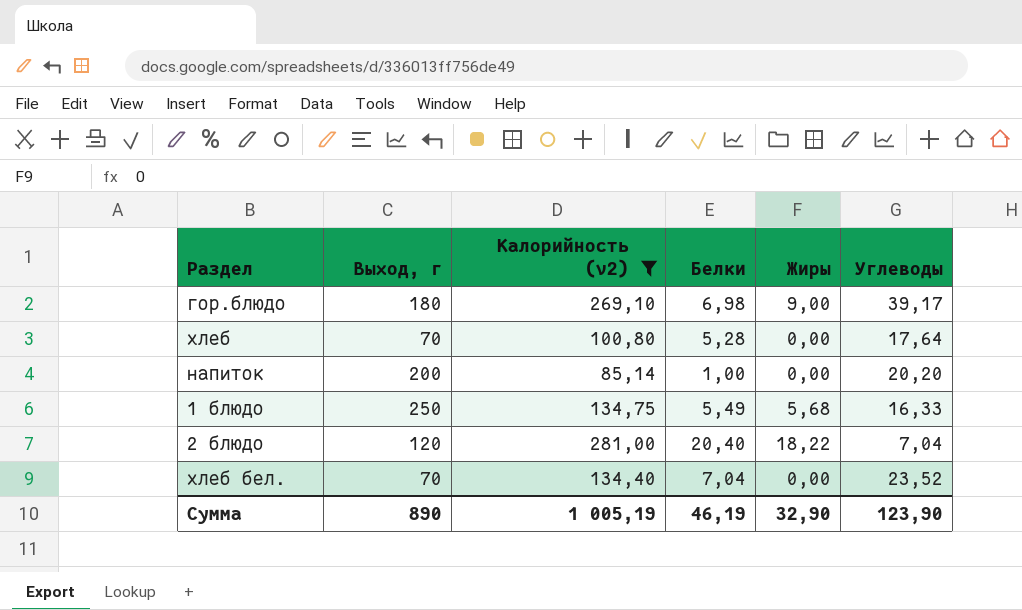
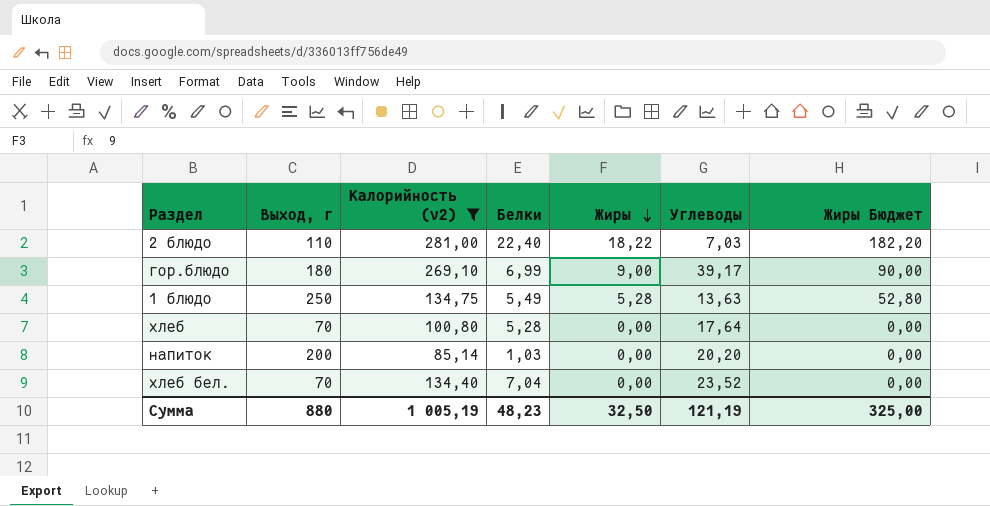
row order: none -> Жиры descending
column Жиры Бюджет | formula: none -> [Жиры] * 10
2 блюдо | Выход, г: 120 -> 110
2 блюдо | Белки: 20,40 -> 22,40
2 блюдо | Углеводы: 7,04 -> 7,03
гор.блюдо | Белки: 6,98 -> 6,99
1 блюдо | Жиры: 5,68 -> 5,28
1 блюдо | Углеводы: 16,33 -> 13,63
напиток | Белки: 1,00 -> 1,03
Сумма | Выход, г: 890 -> 880
Сумма | Белки: 46,19 -> 48,23
Сумма | Жиры: 32,90 -> 32,50
Сумма | Углеводы: 123,90 -> 121,19

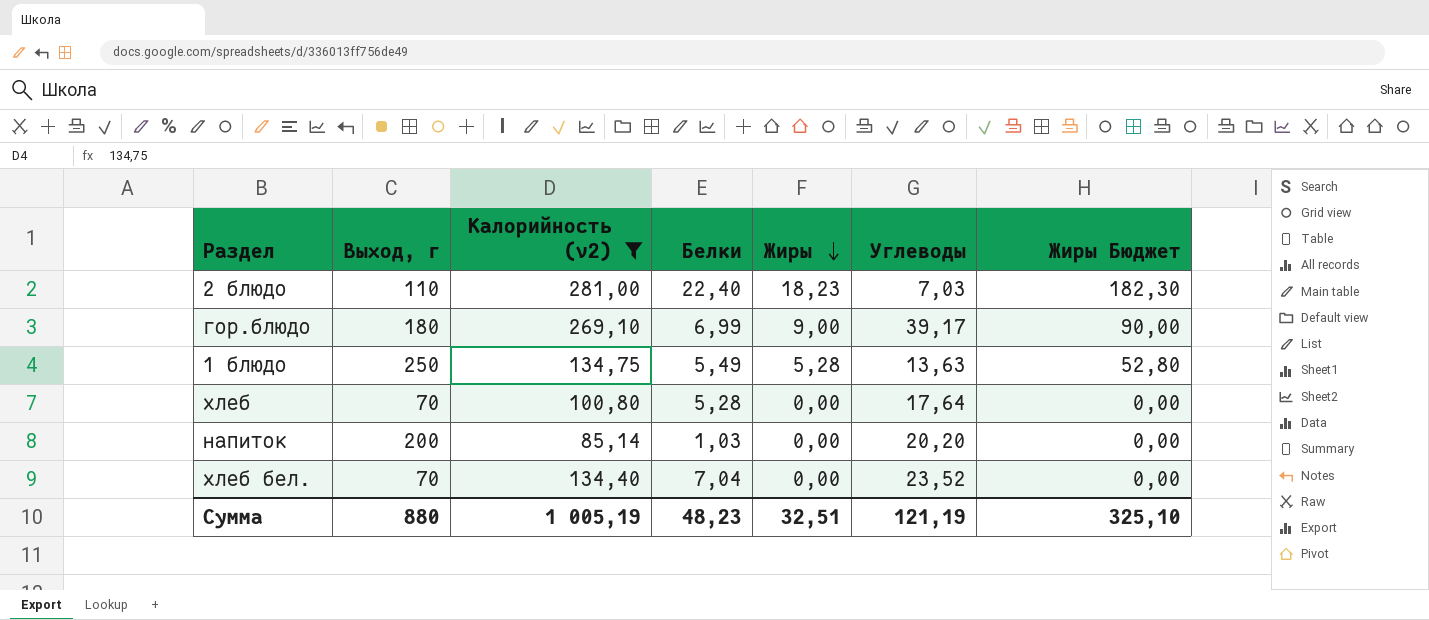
2 блюдо | Жиры: 18,22 -> 18,23
2 блюдо | Жиры Бюджет: 182,20 -> 182,30
Сумма | Жиры: 32,50 -> 32,51
Сумма | Жиры Бюджет: 325,00 -> 325,10

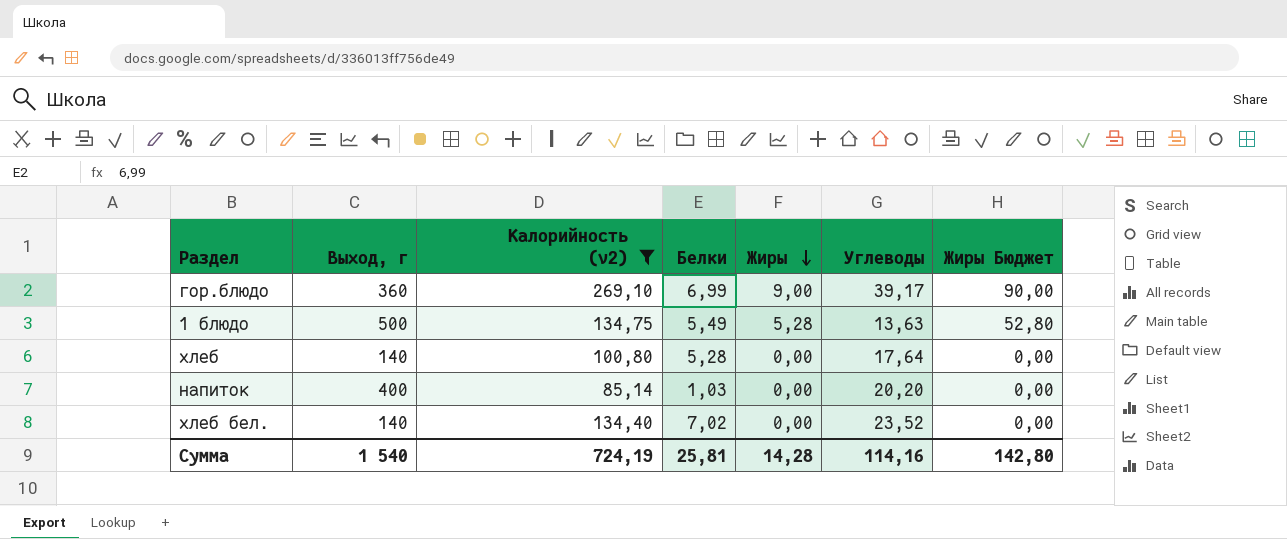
row 2 блюдо: 110 | 281,00 | 22,40 | 18,23 | 7,03 | 182,30 -> none
гор.блюдо | Выход, г: 180 -> 360
1 блюдо | Выход, г: 250 -> 500
хлеб | Выход, г: 70 -> 140
напиток | Выход, г: 200 -> 400
хлеб бел. | Выход, г: 70 -> 140
хлеб бел. | Белки: 7,04 -> 7,02
Сумма | Выход, г: 880 -> 1 540
Сумма | Калорийность (v2): 1 005,19 -> 724,19
Сумма | Белки: 48,23 -> 25,81
Сумма | Жиры: 32,51 -> 14,28
Сумма | Углеводы: 121,19 -> 114,16
Сумма | Жиры Бюджет: 325,10 -> 142,80

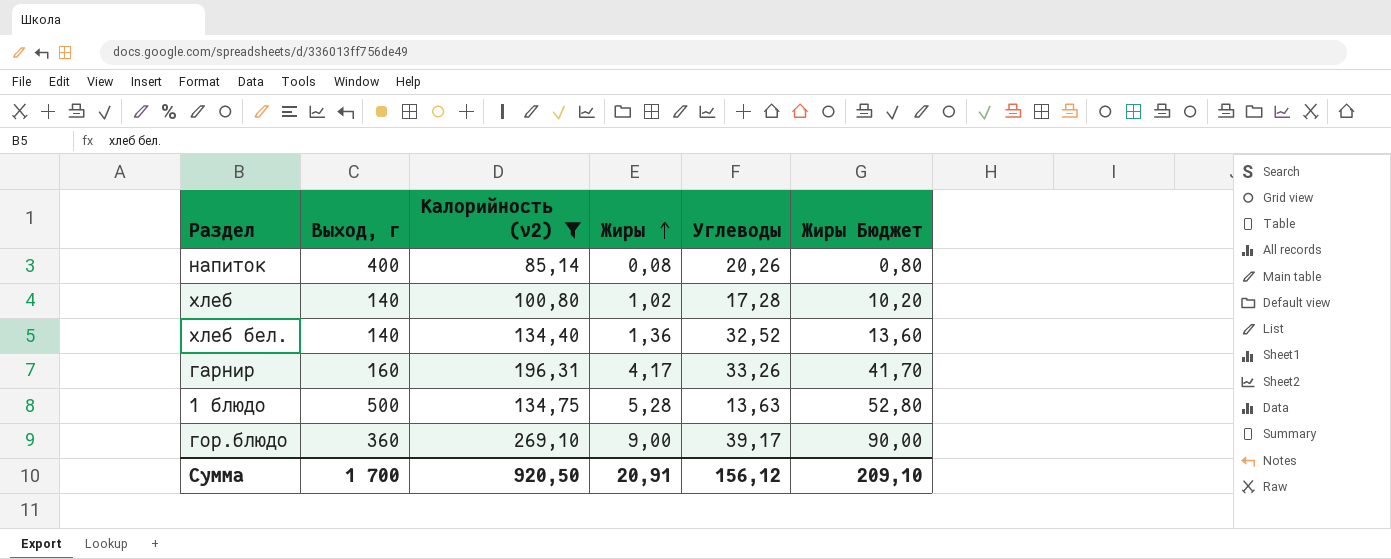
row order: Жиры descending -> Жиры ascending
column Белки | position: 4 -> none
напиток | Жиры: 0,00 -> 0,08
напиток | Углеводы: 20,20 -> 20,26
напиток | Жиры Бюджет: 0,00 -> 0,80
хлеб | Жиры: 0,00 -> 1,02
хлеб | Углеводы: 17,64 -> 17,28
хлеб | Жиры Бюджет: 0,00 -> 10,20
хлеб бел. | Жиры: 0,00 -> 1,36
хлеб бел. | Углеводы: 23,52 -> 32,52
хлеб бел. | Жиры Бюджет: 0,00 -> 13,60
row гарнир: none -> 160 | 196,31 | 4,17 | 33,26 | 41,70
Сумма | Выход, г: 1 540 -> 1 700
Сумма | Калорийность (v2): 724,19 -> 920,50
Сумма | Жиры: 14,28 -> 20,91
Сумма | Углеводы: 114,16 -> 156,12
Сумма | Жиры Бюджет: 142,80 -> 209,10

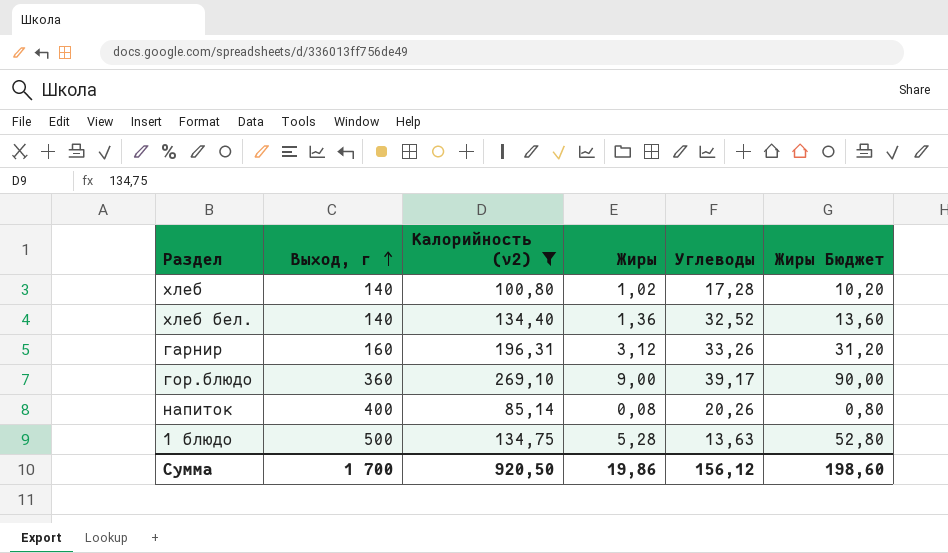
row order: Жиры ascending -> Выход, г ascending
гарнир | Жиры: 4,17 -> 3,12
гарнир | Жиры Бюджет: 41,70 -> 31,20
Сумма | Жиры: 20,91 -> 19,86
Сумма | Жиры Бюджет: 209,10 -> 198,60

